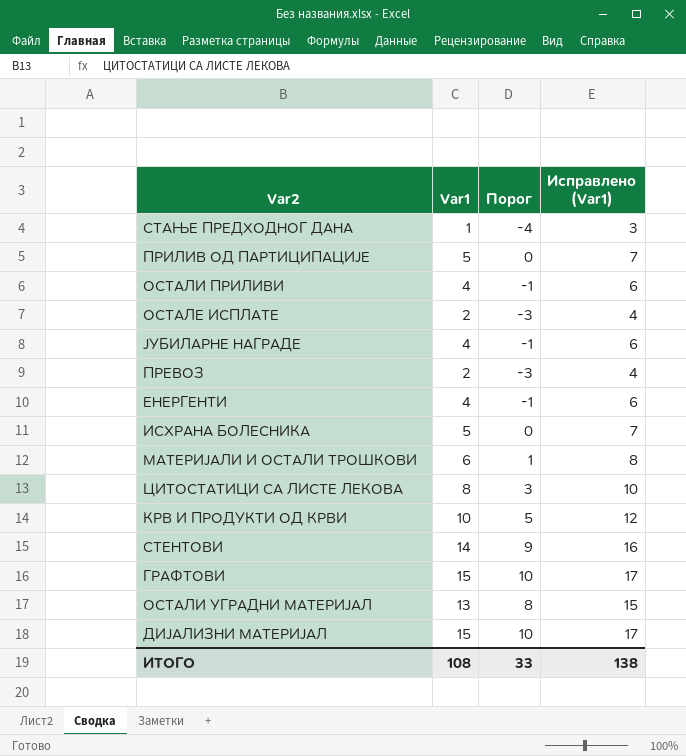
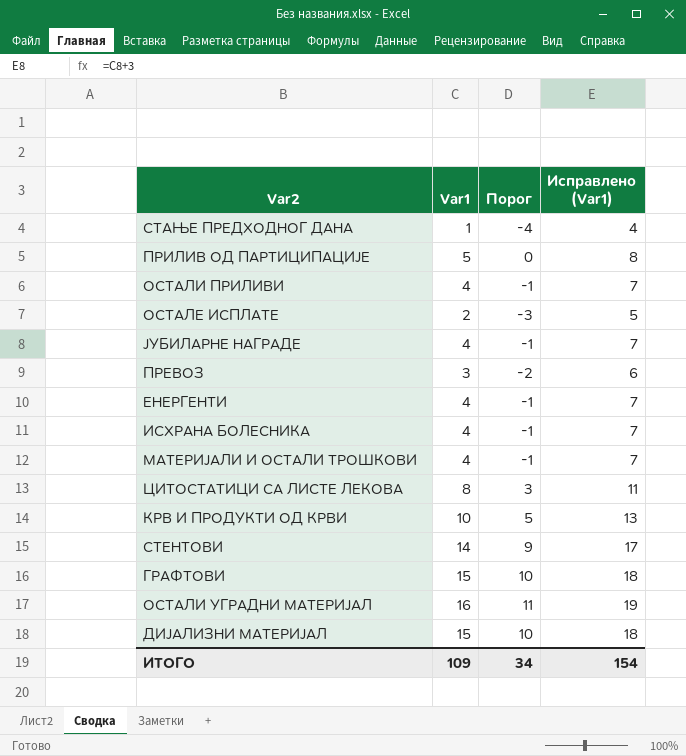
column Исправлено (Var1) | formula: [Var1] + 2 -> [Var1] + 3
ПРЕВОЗ | Var1: 2 -> 3
ПРЕВОЗ | Порог: -3 -> -2
ИСХРАНА БОЛЕСНИКА | Var1: 5 -> 4
ИСХРАНА БОЛЕСНИКА | Порог: 0 -> -1
МАТЕРИЈАЛИ И ОСТАЛИ ТРОШКОВИ | Var1: 6 -> 4
МАТЕРИЈАЛИ И ОСТАЛИ ТРОШКОВИ | Порог: 1 -> -1
ОСТАЛИ УГРАДНИ МАТЕРИЈАЛ | Var1: 13 -> 16
ОСТАЛИ УГРАДНИ МАТЕРИЈАЛ | Порог: 8 -> 11
ИТОГО | Var1: 108 -> 109
ИТОГО | Порог: 33 -> 34
ИТОГО | Исправлено (Var1): 138 -> 154

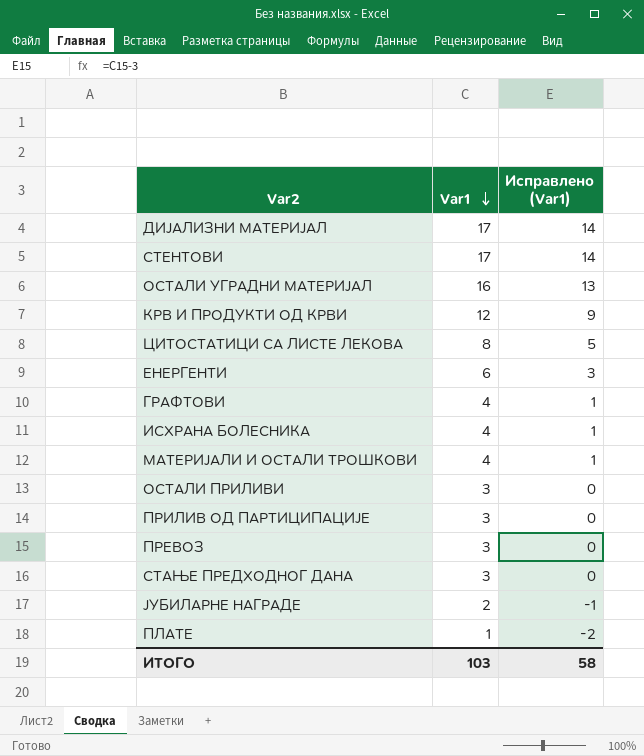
row order: none -> Var1 descending
column Порог | formula: [Var1] - 5 -> none
column Исправлено (Var1) | formula: [Var1] + 3 -> [Var1] - 3
row ОСТАЛЕ ИСПЛАТЕ: 2 | -3 | 5 -> none
ДИЈАЛИЗНИ МАТЕРИЈАЛ | Var1: 15 -> 17
СТЕНТОВИ | Var1: 14 -> 17
КРВ И ПРОДУКТИ ОД КРВИ | Var1: 10 -> 12
ЕНЕРГЕНТИ | Var1: 4 -> 6
ГРАФТОВИ | Var1: 15 -> 4
ОСТАЛИ ПРИЛИВИ | Var1: 4 -> 3
ПРИЛИВ ОД ПАРТИЦИПАЦИЈЕ | Var1: 5 -> 3
СТАЊЕ ПРЕДХОДНОГ ДАНА | Var1: 1 -> 3
ЈУБИЛАРНЕ НАГРАДЕ | Var1: 4 -> 2
row ПЛАТЕ: none -> 1 | -2
ИТОГО | Var1: 109 -> 103
ИТОГО | Исправлено (Var1): 154 -> 58

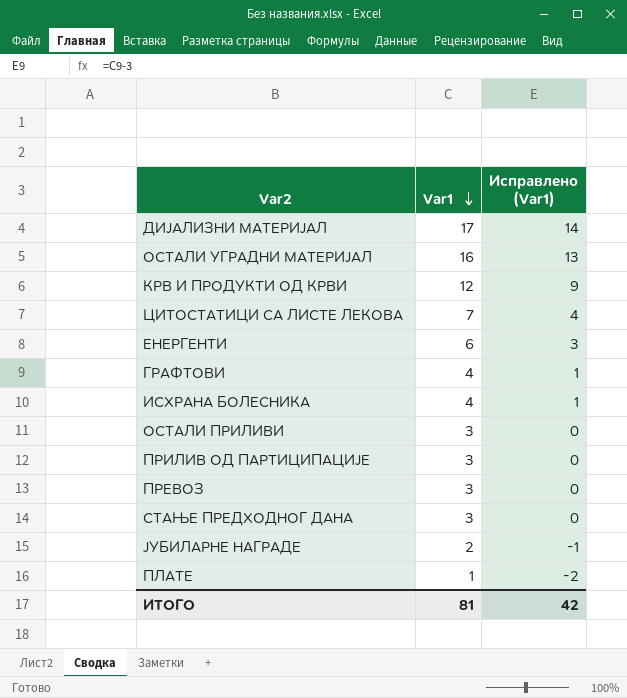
row СТЕНТОВИ: 17 | 14 -> none
row МАТЕРИЈАЛИ И ОСТАЛИ ТРОШКОВИ: 4 | 1 -> none
ЦИТОСТАТИЦИ СА ЛИСТЕ ЛЕКОВА | Var1: 8 -> 7
ЦИТОСТАТИЦИ СА ЛИСТЕ ЛЕКОВА | Исправлено (Var1): 5 -> 4
ИТОГО | Var1: 103 -> 81
ИТОГО | Исправлено (Var1): 58 -> 42

